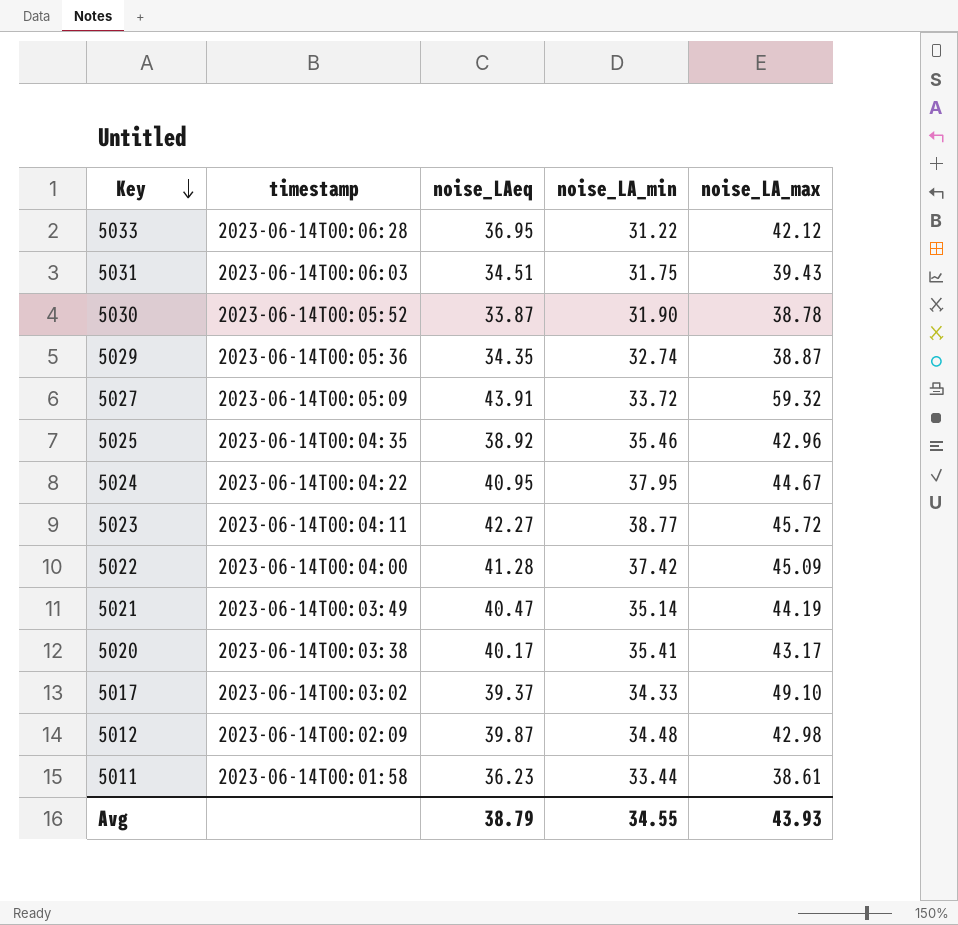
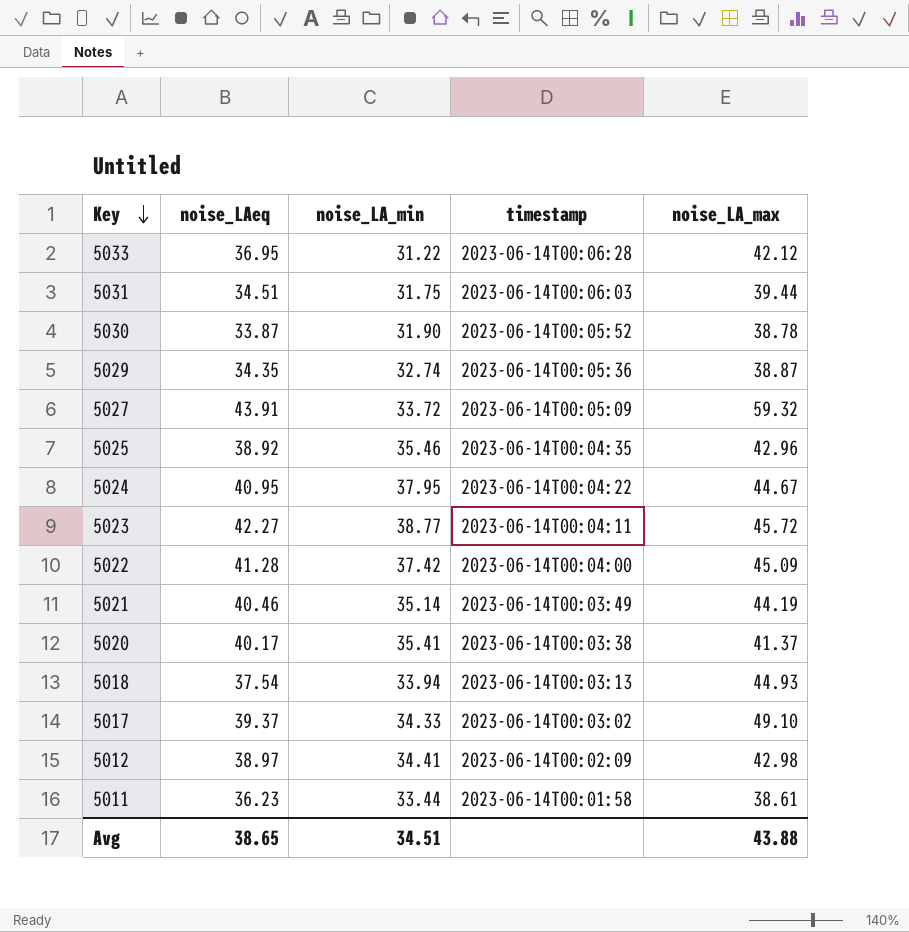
column timestamp | position: 2 -> 4
5031 | noise_LA_max: 39.43 -> 39.44
5021 | noise_LAeq: 40.47 -> 40.46
5020 | noise_LA_max: 43.17 -> 41.37
row 5018: none -> 37.54 | 33.94 | 2023-06-14T00:03:13 | 44.93
5012 | noise_LAeq: 39.87 -> 38.97
5012 | noise_LA_min: 34.48 -> 34.41
Avg | noise_LAeq: 38.79 -> 38.65
Avg | noise_LA_min: 34.55 -> 34.51
Avg | noise_LA_max: 43.93 -> 43.88

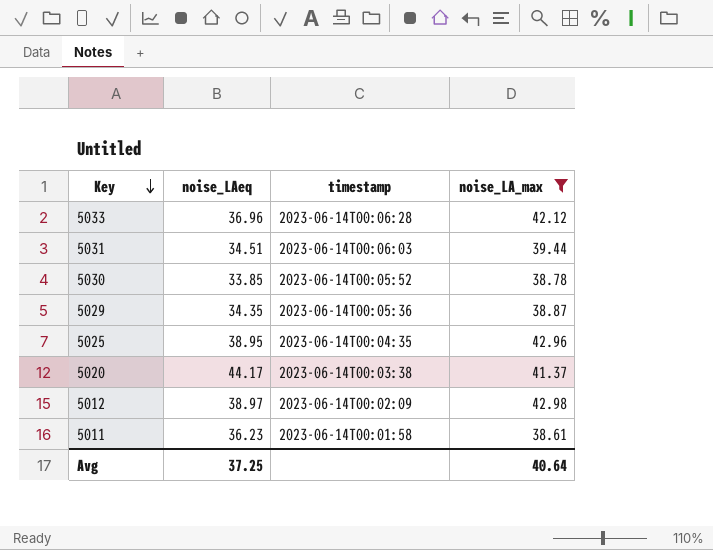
filter: none -> noise_LA_max <= 42.98
column noise_LA_min | position: 3 -> none
5033 | noise_LAeq: 36.95 -> 36.96
5030 | noise_LAeq: 33.87 -> 33.85
5025 | noise_LAeq: 38.92 -> 38.95
5020 | noise_LAeq: 40.17 -> 44.17
Avg | noise_LAeq: 38.65 -> 37.25
Avg | noise_LA_max: 43.88 -> 40.64

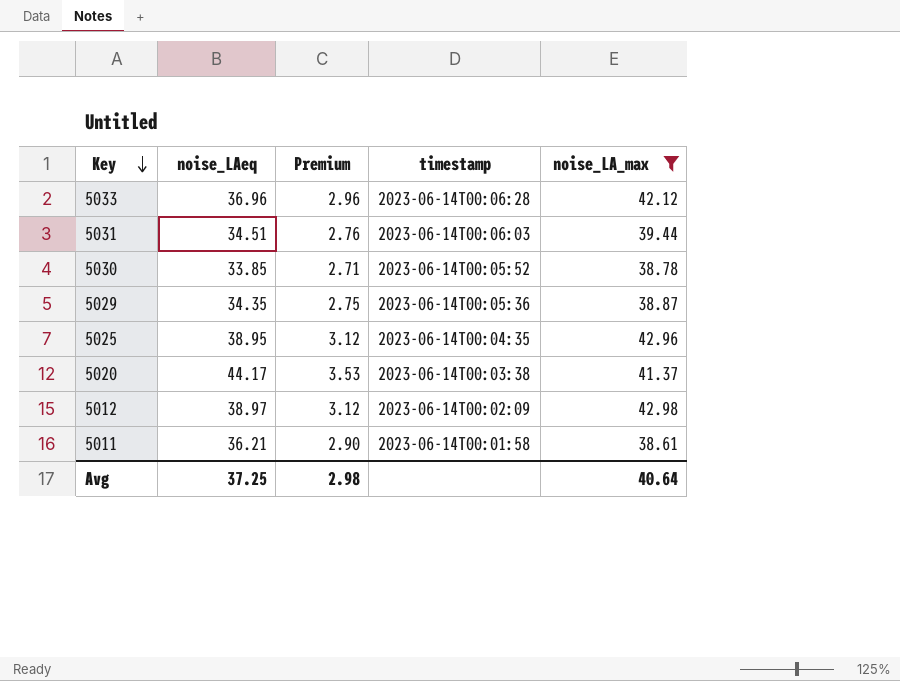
column Premium | formula: none -> [noise_LAeq] * 0.08
5011 | noise_LAeq: 36.23 -> 36.21

